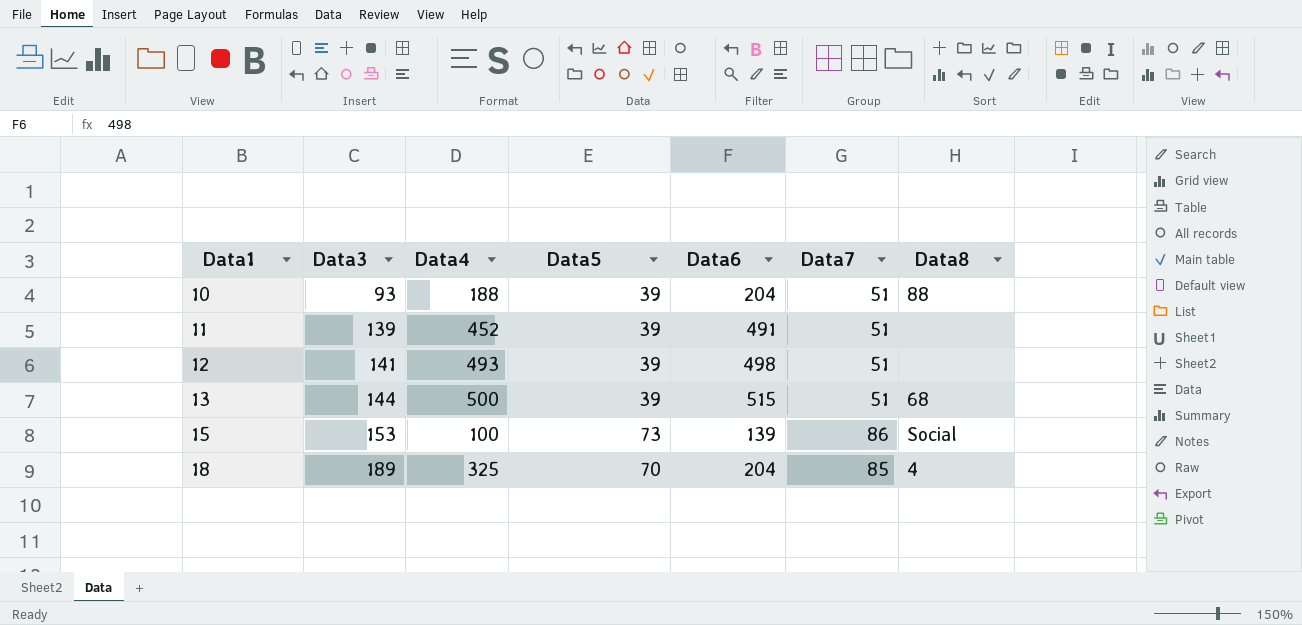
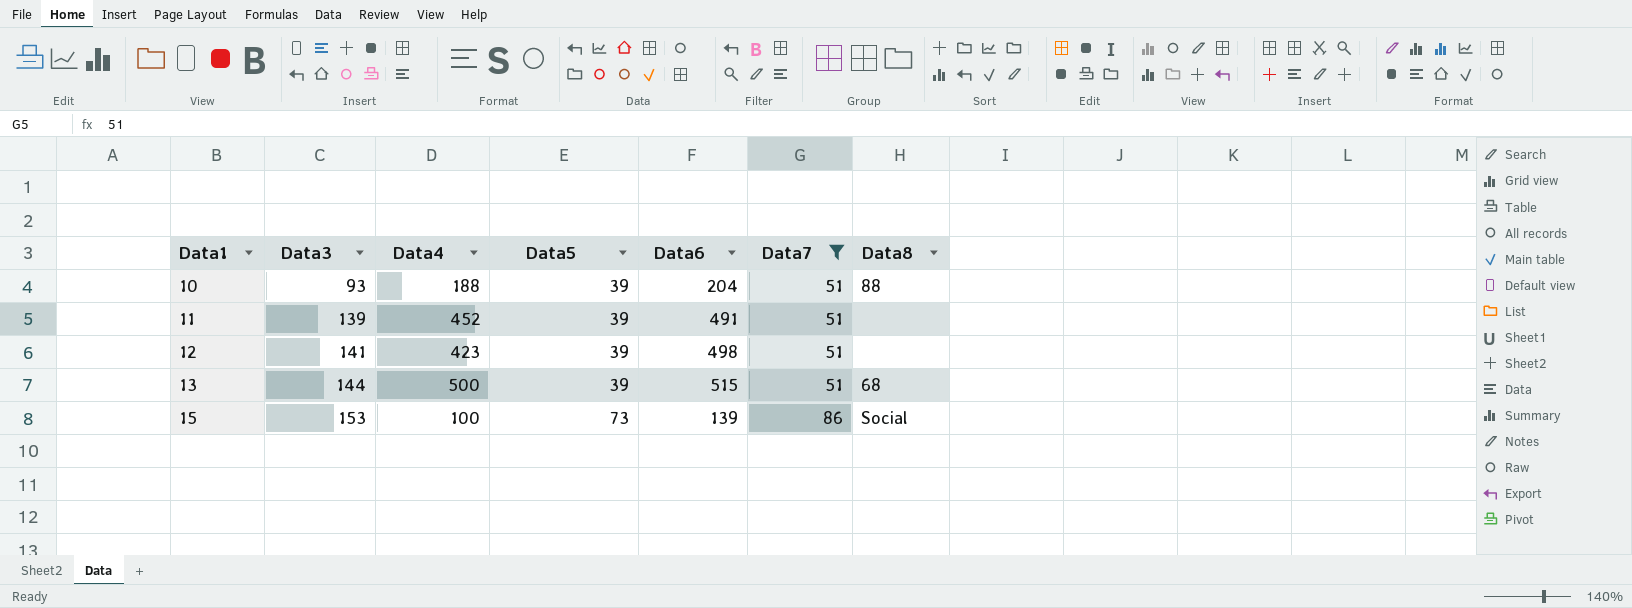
filter: none -> Data7 != 85
12 | Data4: 493 -> 423

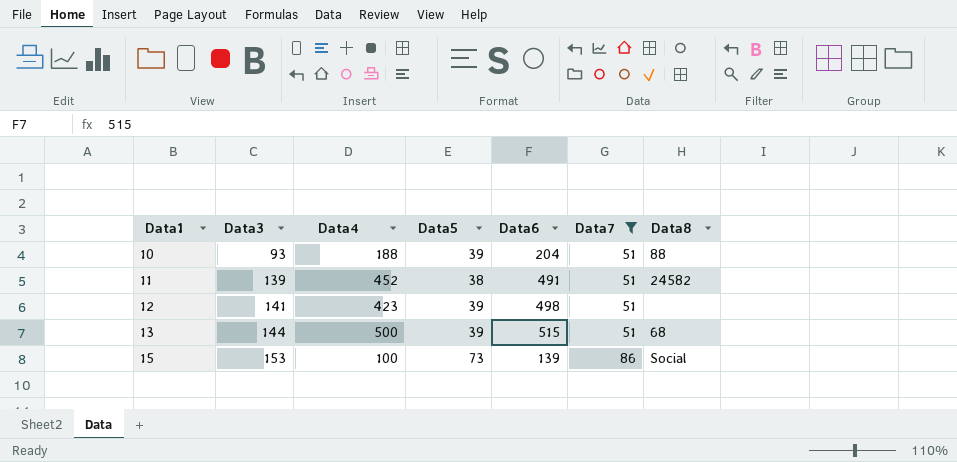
11 | Data5: 39 -> 38
11 | Data8: none -> 24582

